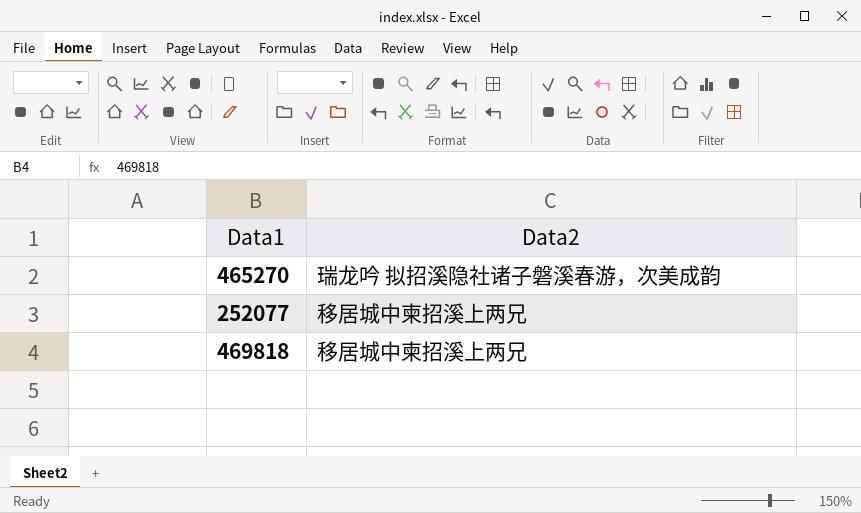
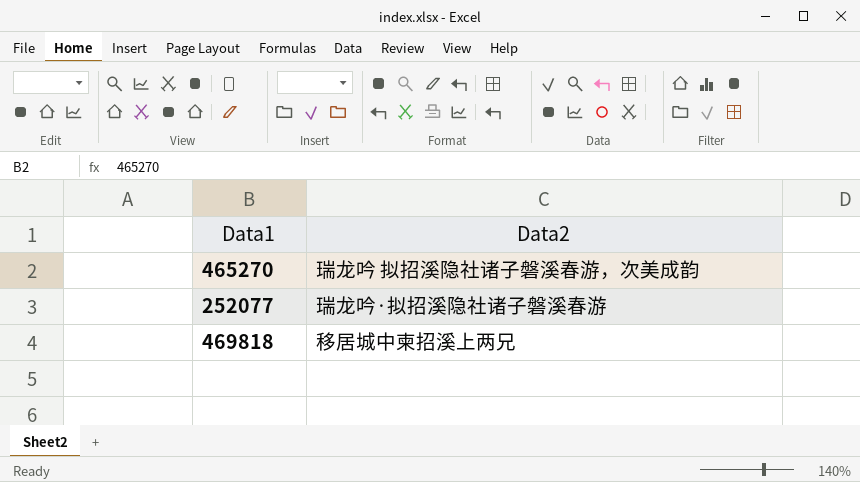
252077 | Data2: 移居城中柬招溪上两兄 -> 瑞龙吟·拟招溪隐社诸子磐溪春游

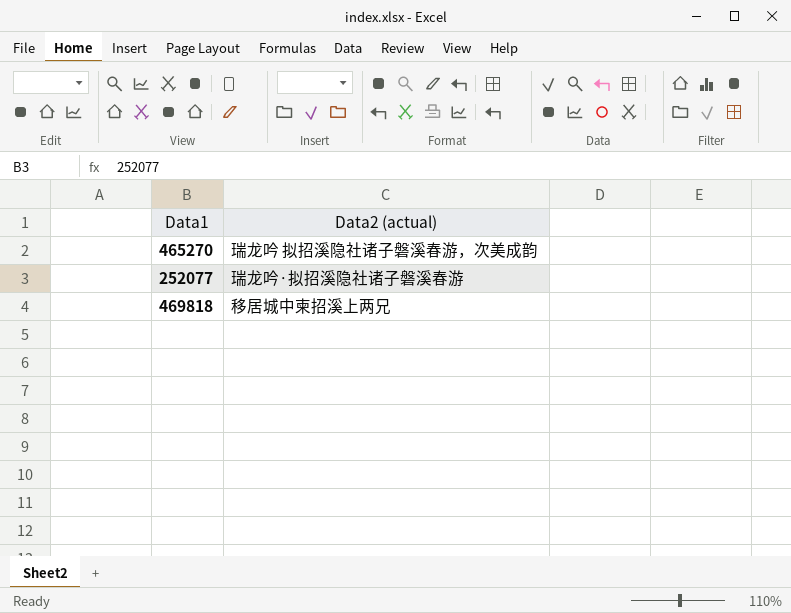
column name: Data2 -> Data2 (actual)

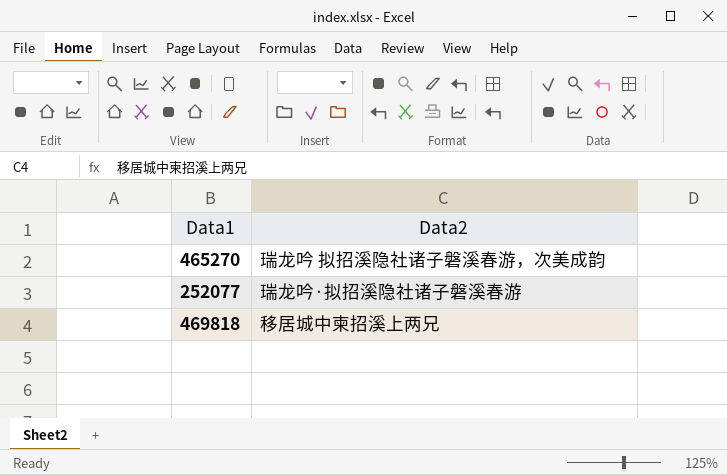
column name: Data2 (actual) -> Data2

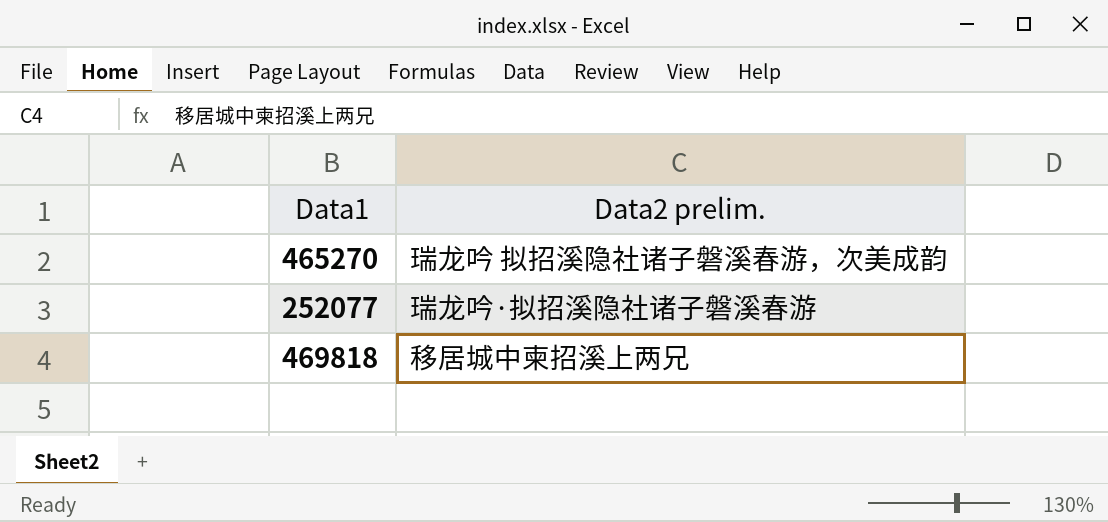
column name: Data2 -> Data2 prelim.

